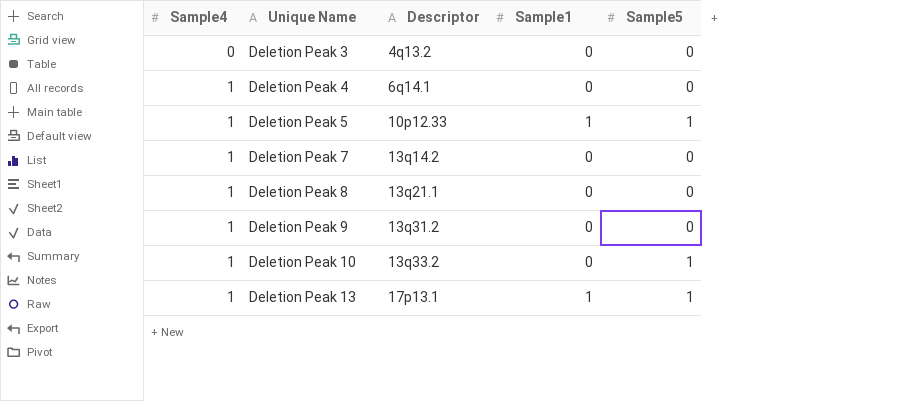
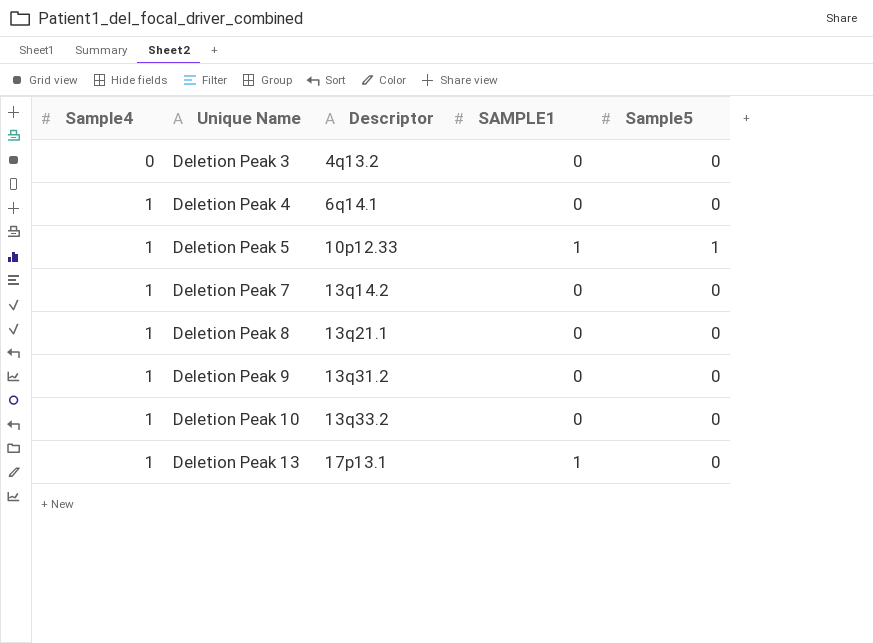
column name: Sample1 -> SAMPLE1
Deletion Peak 10 | Sample5: 1 -> 0
Deletion Peak 13 | Sample5: 1 -> 0

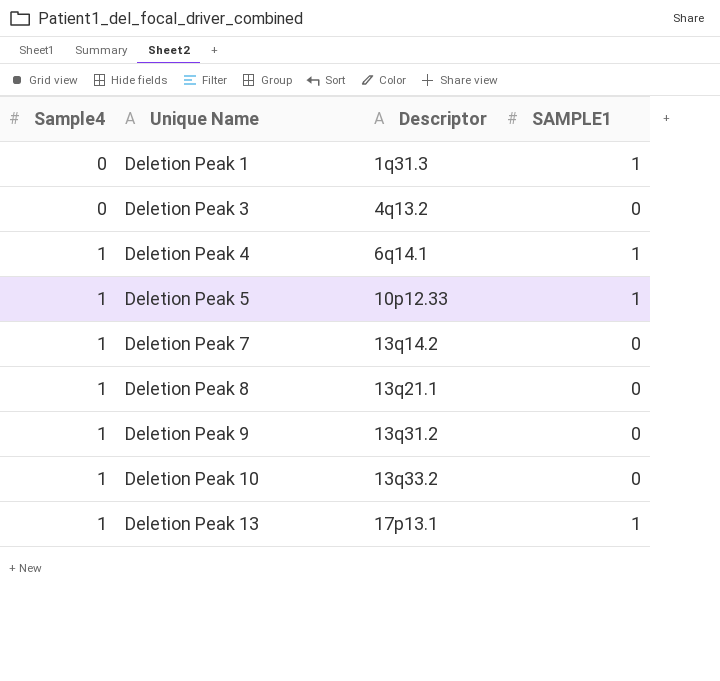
column Sample5 | position: 5 -> none
row Deletion Peak 1: none -> 0 | 1q31.3 | 1
Deletion Peak 4 | SAMPLE1: 0 -> 1

